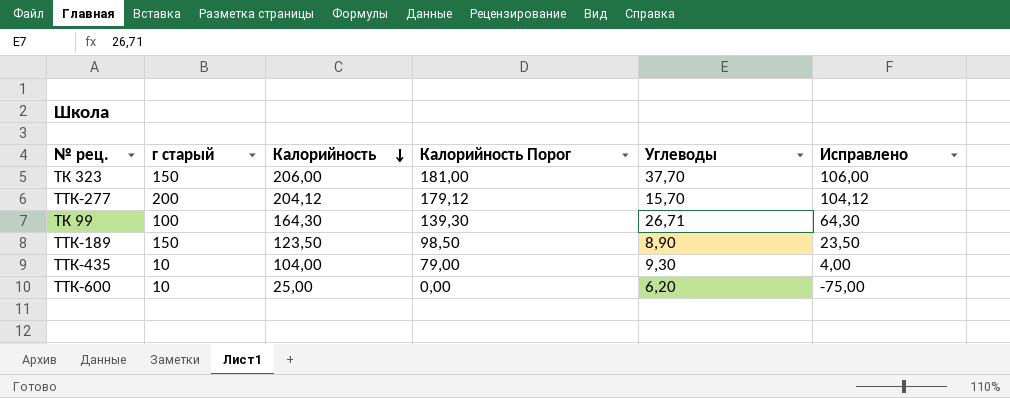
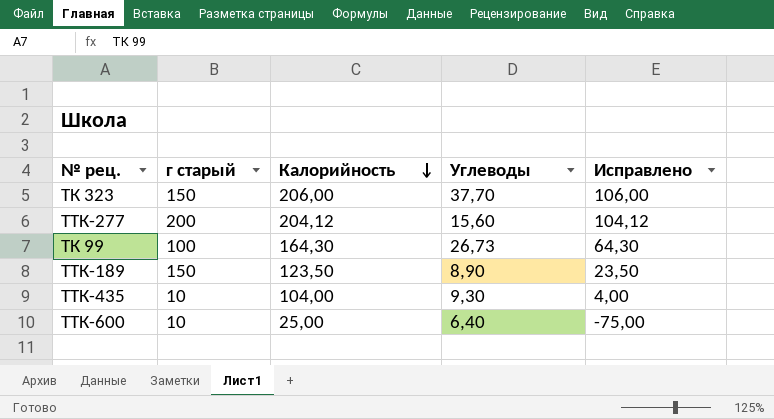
column Калорийность Порог | formula: [Калорийность] - 25 -> none
ТТК-277 | Углеводы: 15,70 -> 15,60
ТК 99 | Углеводы: 26,71 -> 26,73
ТТК-600 | Углеводы: 6,20 -> 6,40

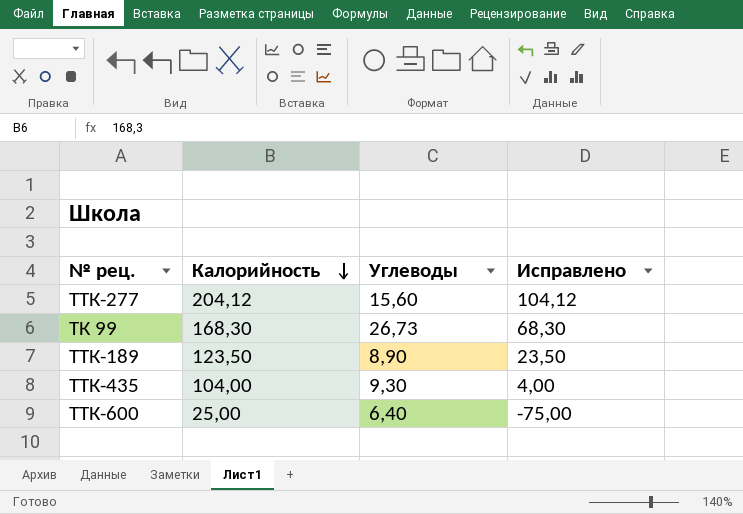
column г старый | position: 2 -> none
row ТК 323: 150 | 206,00 | 37,70 | 106,00 -> none
ТК 99 | Калорийность: 164,30 -> 168,30
ТК 99 | Исправлено: 64,30 -> 68,30

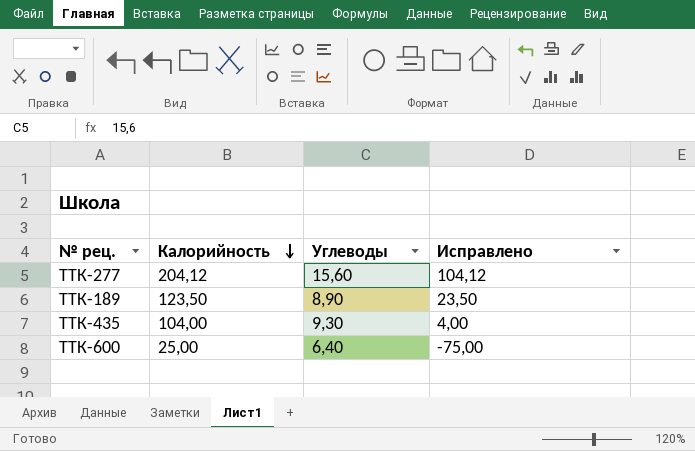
row ТК 99: 168,30 | 26,73 | 68,30 -> none

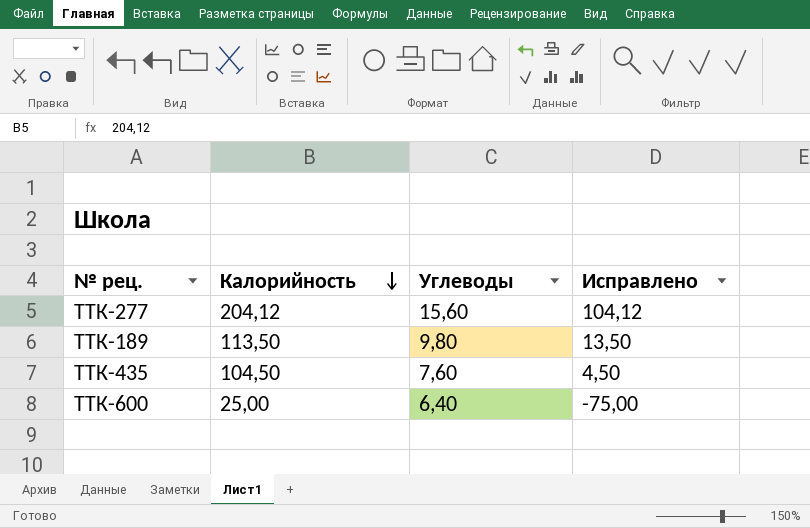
ТТК-189 | Калорийность: 123,50 -> 113,50
ТТК-189 | Углеводы: 8,90 -> 9,80
ТТК-189 | Исправлено: 23,50 -> 13,50
ТТК-435 | Калорийность: 104,00 -> 104,50
ТТК-435 | Углеводы: 9,30 -> 7,60
ТТК-435 | Исправлено: 4,00 -> 4,50

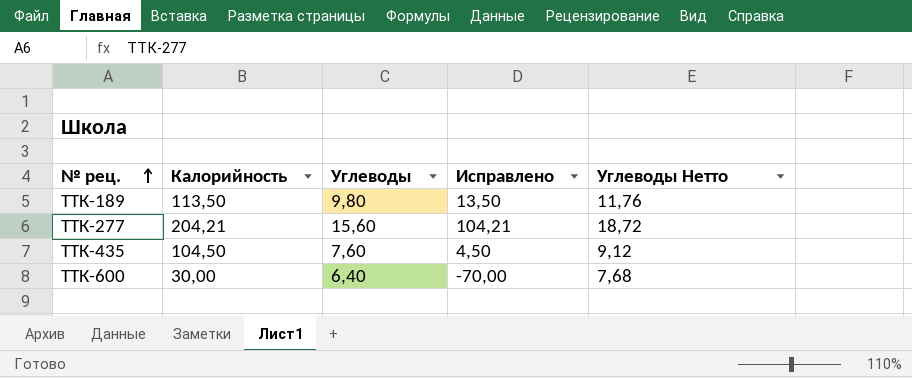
row order: Калорийность descending -> № рец. ascending
column Углеводы Нетто | formula: none -> [Углеводы] * 1,2
ТТК-277 | Калорийность: 204,12 -> 204,21
ТТК-277 | Исправлено: 104,12 -> 104,21
ТТК-600 | Калорийность: 25,00 -> 30,00
ТТК-600 | Исправлено: -75,00 -> -70,00

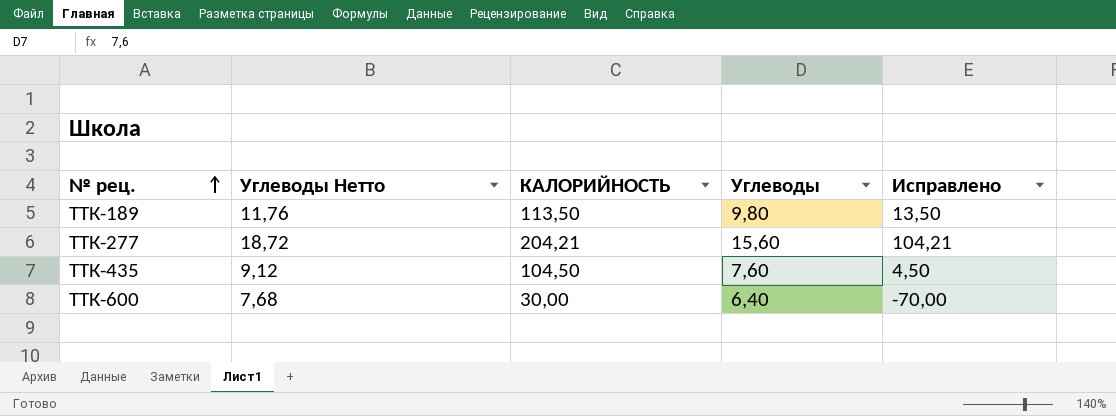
column Углеводы Нетто | position: 5 -> 2
column name: Калорийность -> КАЛОРИЙНОСТЬ

